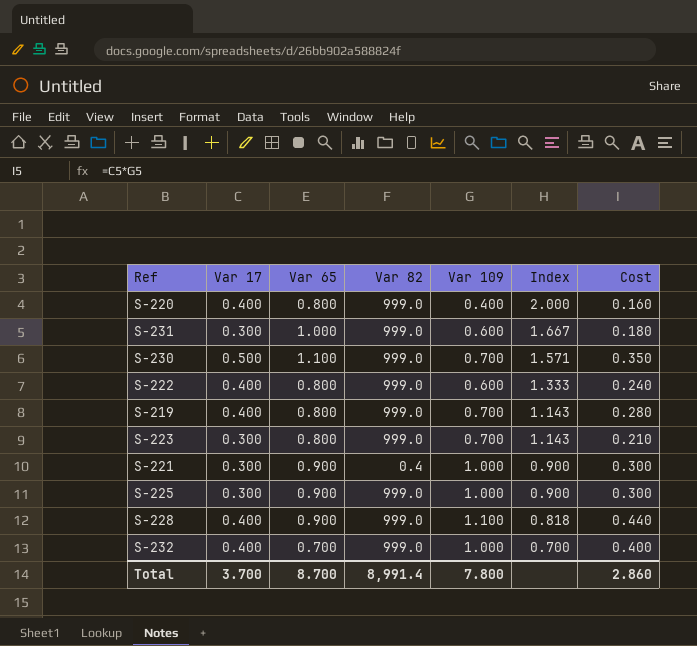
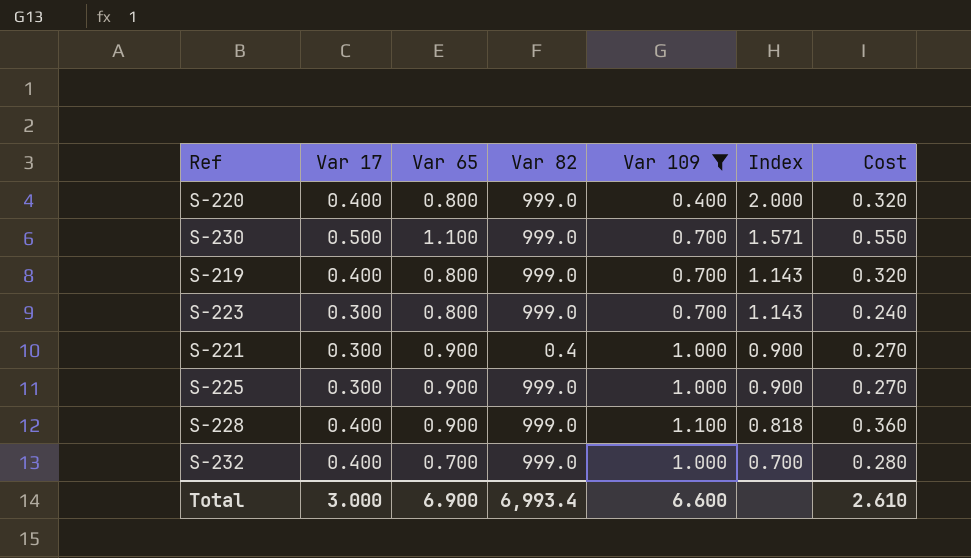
filter: none -> Var 109 != 0.600
column Cost | formula: [Var 17] * [Var 109] -> [Var 17] * [Var 65]
Total | Var 17: 3.700 -> 3.000
Total | Var 65: 8.700 -> 6.900
Total | Var 82: 8,991.4 -> 6,993.4
Total | Var 109: 7.800 -> 6.600
Total | Cost: 2.860 -> 2.610

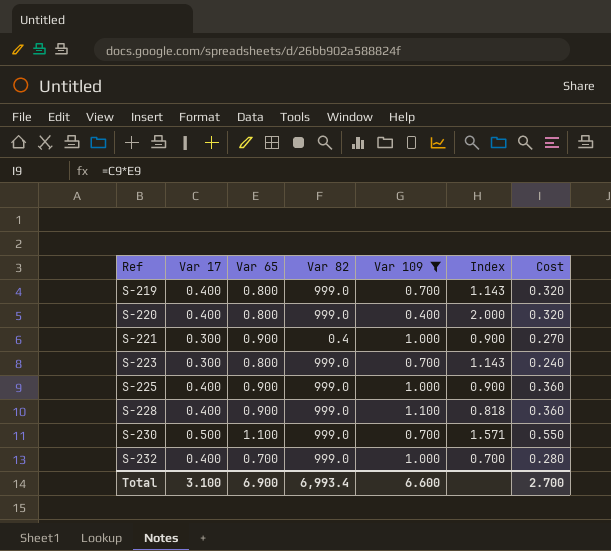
row order: Index descending -> Ref ascending
S-225 | Var 17: 0.300 -> 0.400
S-225 | Cost: 0.270 -> 0.360
Total | Var 17: 3.000 -> 3.100
Total | Cost: 2.610 -> 2.700

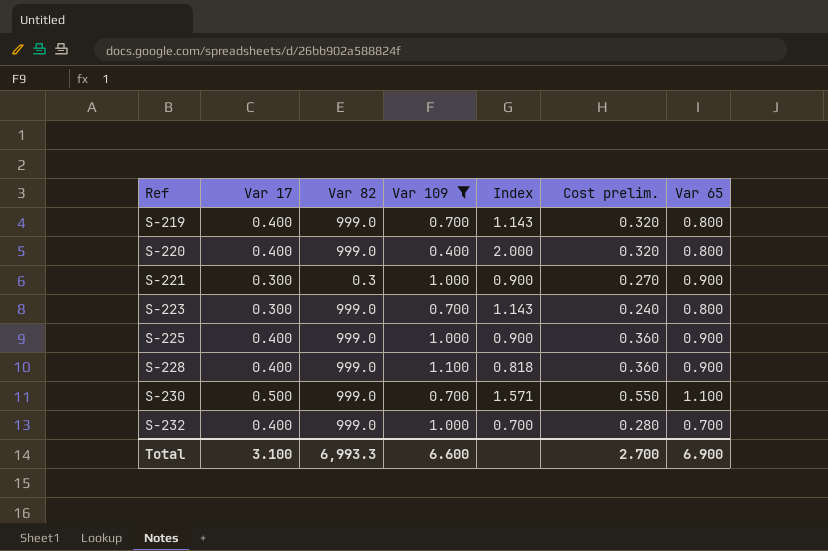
column name: Cost -> Cost prelim.
column Var 65 | position: 3 -> 7
S-221 | Var 82: 0.4 -> 0.3
Total | Var 82: 6,993.4 -> 6,993.3

